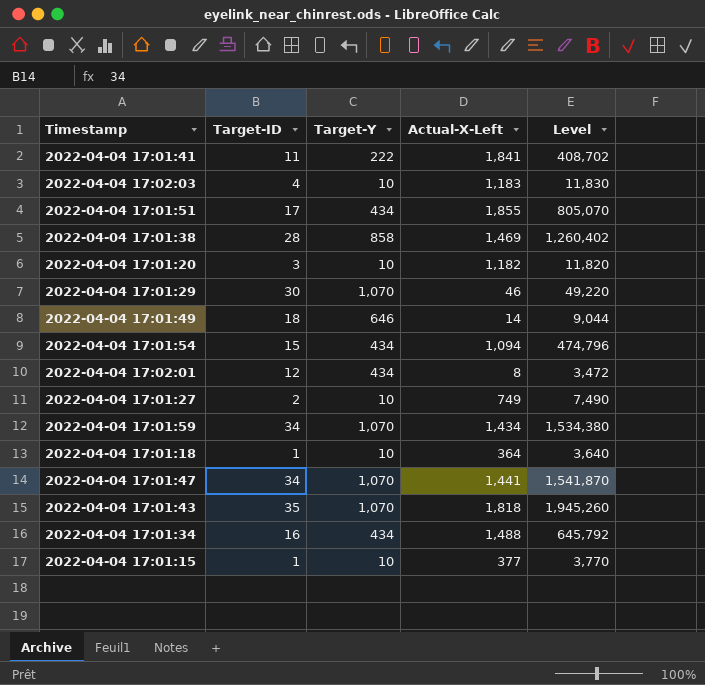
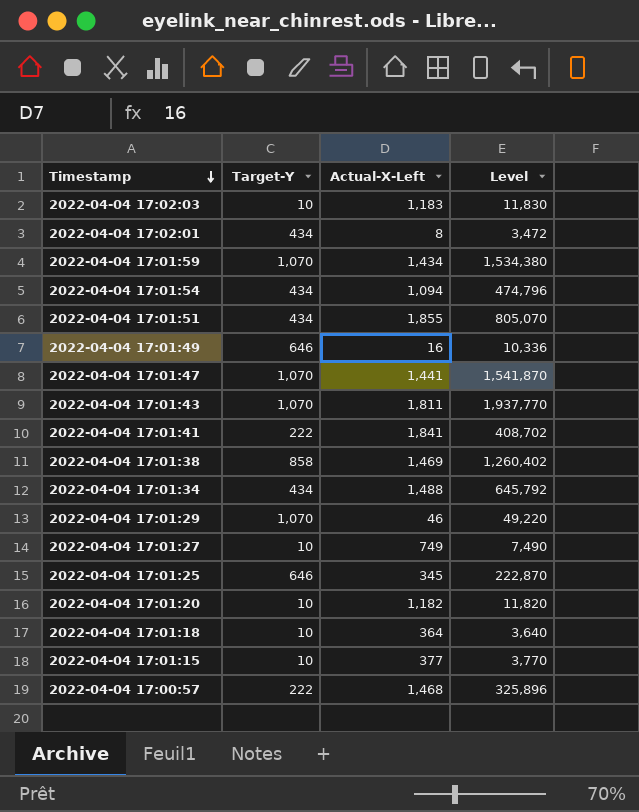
row order: none -> Timestamp descending
column Target-ID | position: 2 -> none
2022-04-04 17:01:49 | Actual-X-Left: 14 -> 16
2022-04-04 17:01:49 | Level: 9,044 -> 10,336
2022-04-04 17:01:43 | Actual-X-Left: 1,818 -> 1,811
2022-04-04 17:01:43 | Level: 1,945,260 -> 1,937,770
row 2022-04-04 17:01:25: none -> 646 | 345 | 222,870
row 2022-04-04 17:00:57: none -> 222 | 1,468 | 325,896

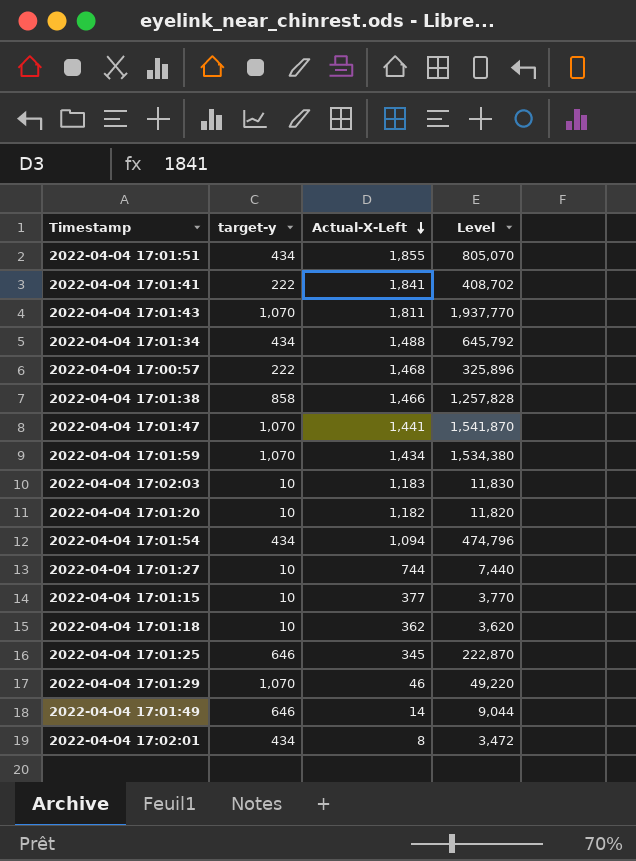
row order: Timestamp descending -> Actual-X-Left descending
column name: Target-Y -> target-y
2022-04-04 17:01:38 | Actual-X-Left: 1,469 -> 1,466
2022-04-04 17:01:38 | Level: 1,260,402 -> 1,257,828
2022-04-04 17:01:27 | Actual-X-Left: 749 -> 744
2022-04-04 17:01:27 | Level: 7,490 -> 7,440
2022-04-04 17:01:18 | Actual-X-Left: 364 -> 362
2022-04-04 17:01:18 | Level: 3,640 -> 3,620
2022-04-04 17:01:49 | Actual-X-Left: 16 -> 14
2022-04-04 17:01:49 | Level: 10,336 -> 9,044

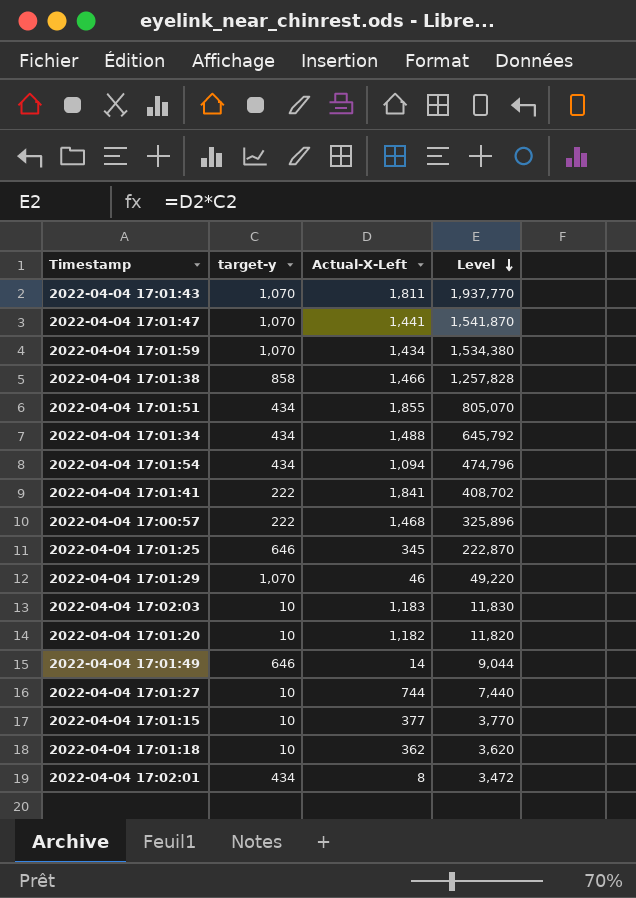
row order: Actual-X-Left descending -> Level descending

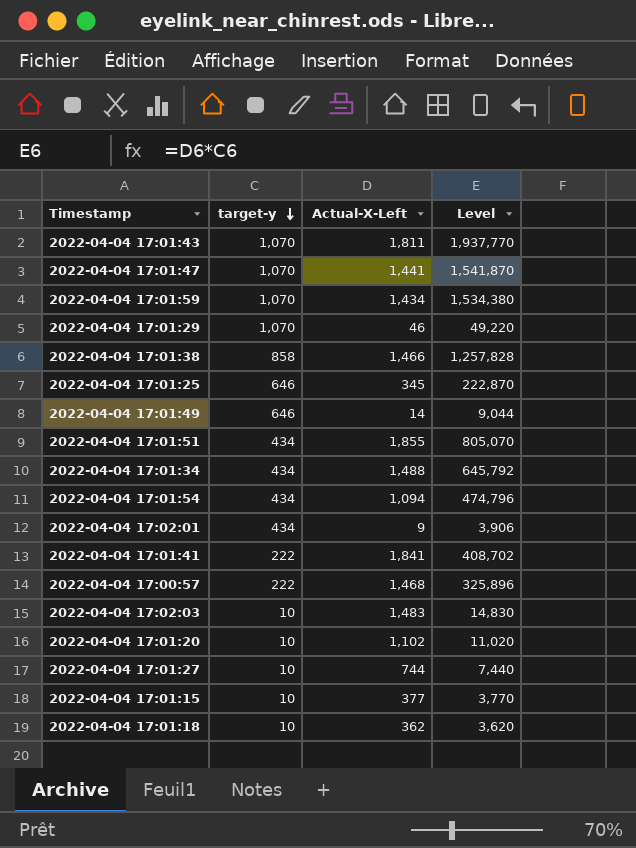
row order: Level descending -> target-y descending
2022-04-04 17:02:01 | Actual-X-Left: 8 -> 9
2022-04-04 17:02:01 | Level: 3,472 -> 3,906
2022-04-04 17:02:03 | Actual-X-Left: 1,183 -> 1,483
2022-04-04 17:02:03 | Level: 11,830 -> 14,830
2022-04-04 17:01:20 | Actual-X-Left: 1,182 -> 1,102
2022-04-04 17:01:20 | Level: 11,820 -> 11,020

